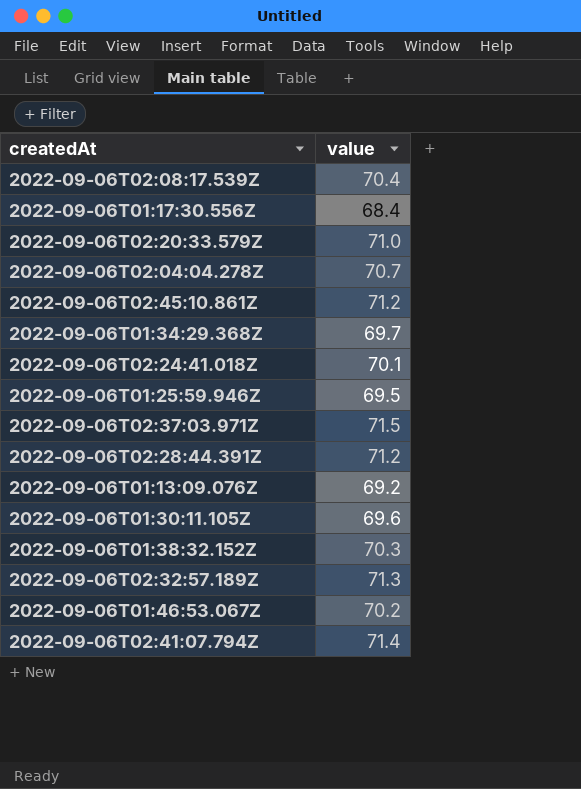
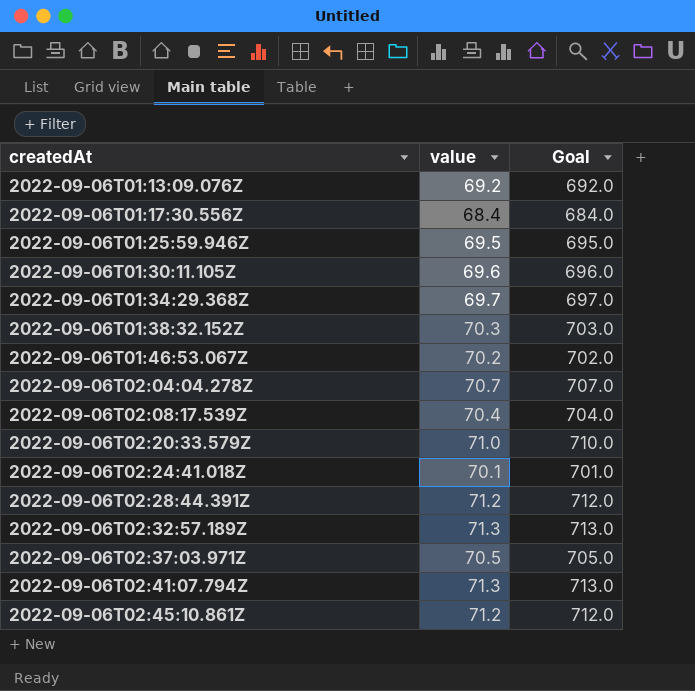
row order: none -> createdAt ascending
column Goal | formula: none -> [value] * 10
2022-09-06T02:37:03.971Z | value: 71.5 -> 70.5
2022-09-06T02:41:07.794Z | value: 71.4 -> 71.3

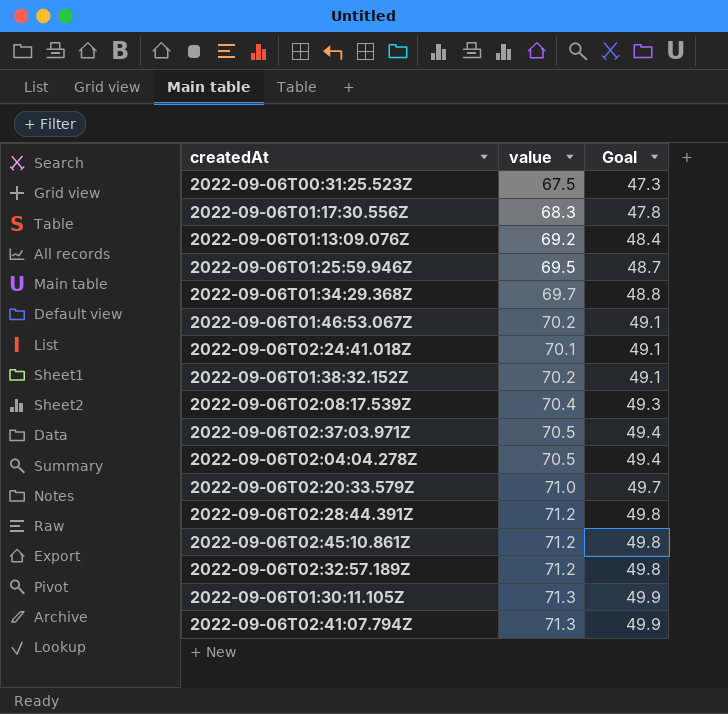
row order: createdAt ascending -> Goal ascending
column Goal | formula: [value] * 10 -> [value] * 0.7
row 2022-09-06T00:31:25.523Z: none -> 67.5 | 47.3
2022-09-06T01:17:30.556Z | value: 68.4 -> 68.3
2022-09-06T01:38:32.152Z | value: 70.3 -> 70.2
2022-09-06T02:04:04.278Z | value: 70.7 -> 70.5
2022-09-06T02:32:57.189Z | value: 71.3 -> 71.2
2022-09-06T01:30:11.105Z | value: 69.6 -> 71.3

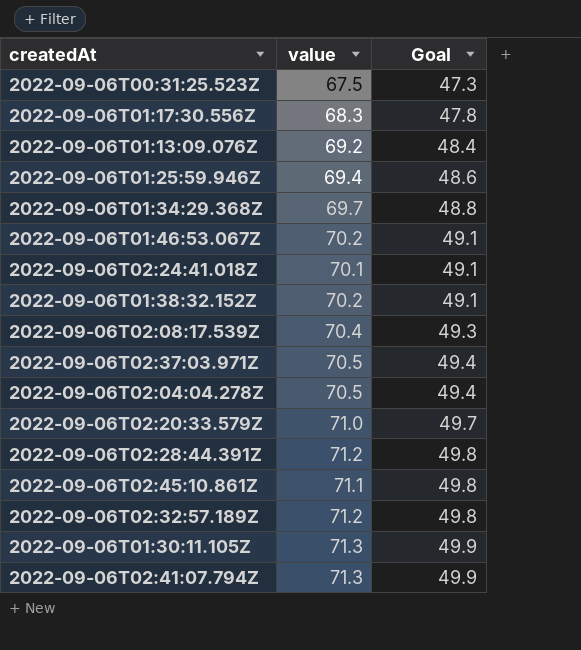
2022-09-06T01:25:59.946Z | value: 69.5 -> 69.4
2022-09-06T01:25:59.946Z | Goal: 48.7 -> 48.6
2022-09-06T02:45:10.861Z | value: 71.2 -> 71.1

